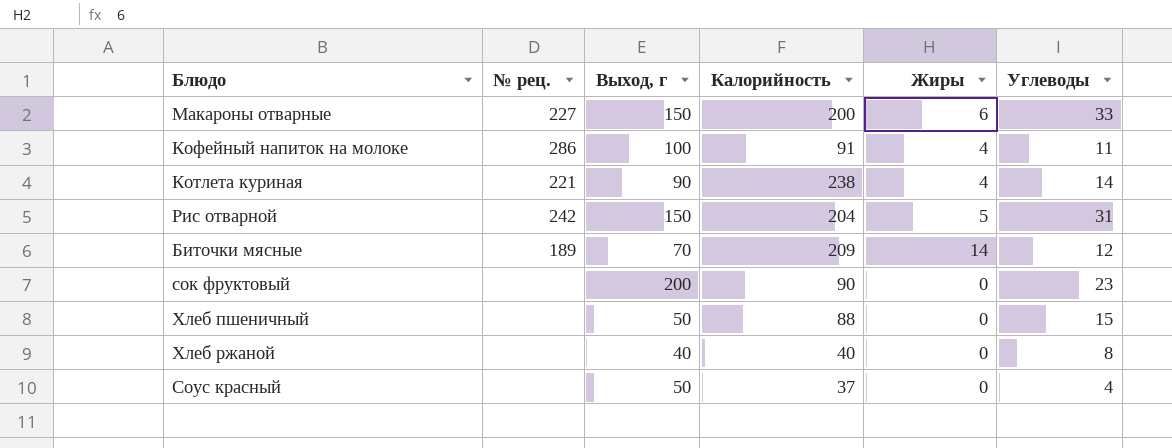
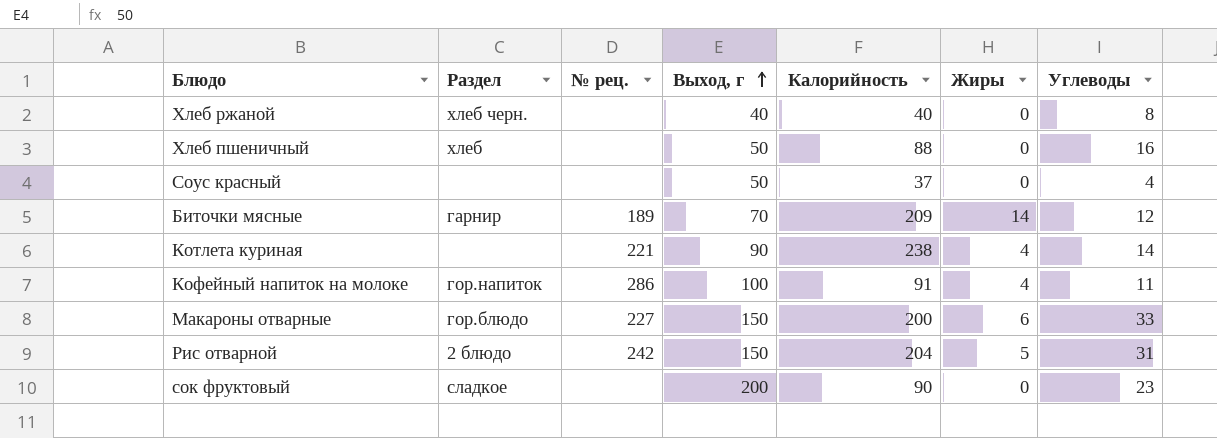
row order: none -> Выход, г ascending
column Раздел | position: none -> 2
Хлеб пшеничный | Углеводы: 15 -> 16

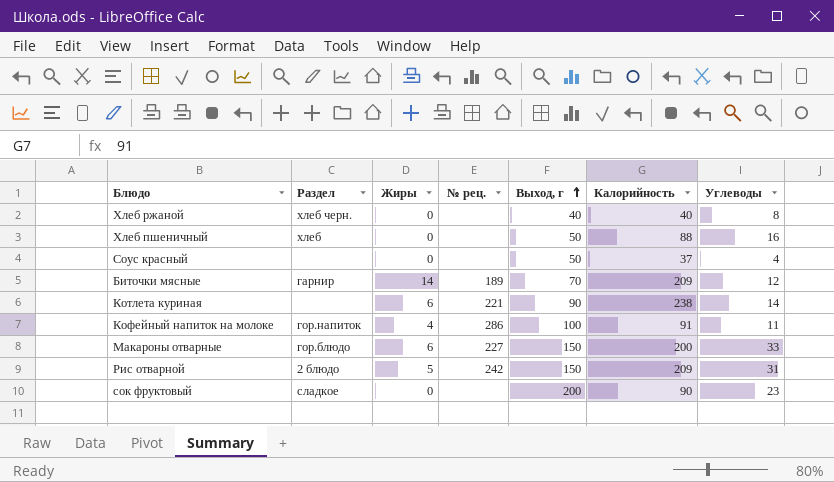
column Жиры | position: 6 -> 3
Котлета куриная | Жиры: 4 -> 6
Рис отварной | Калорийность: 204 -> 209

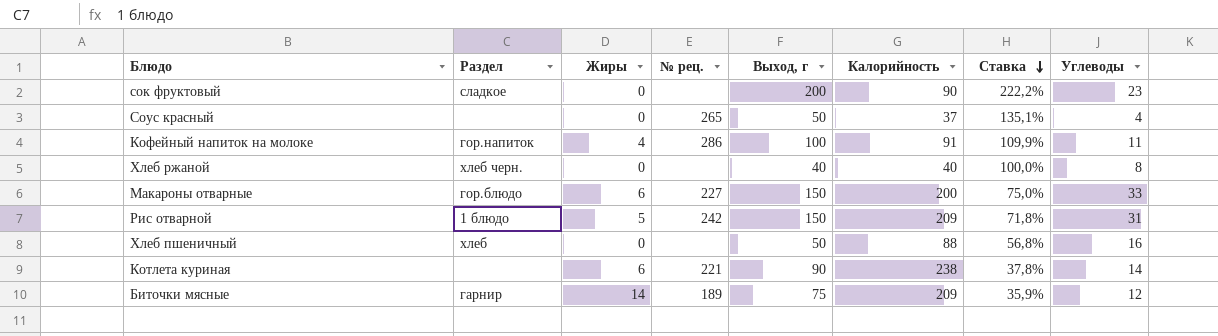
row order: Выход, г ascending -> Ставка descending
column Ставка | formula: none -> [Выход, г] / [Калорийность]
Соус красный | № рец.: none -> 265
Рис отварной | Раздел: 2 блюдо -> 1 блюдо
Биточки мясные | Выход, г: 70 -> 75

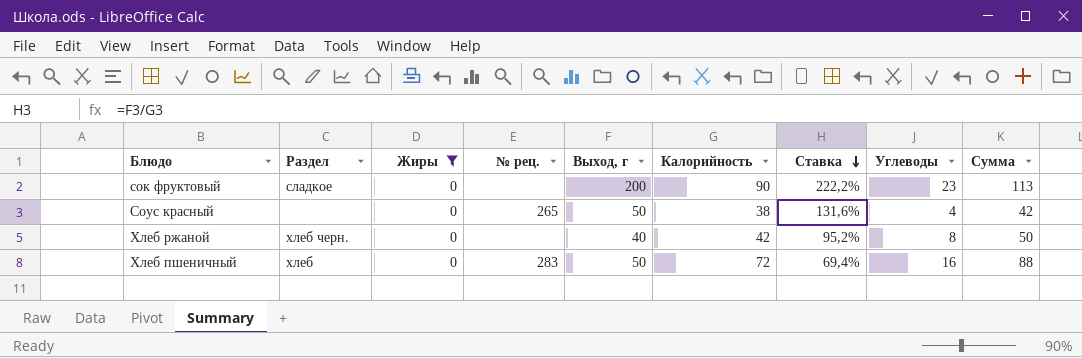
filter: none -> Жиры = 0
column Сумма | formula: none -> [Калорийность] + [Углеводы]
Соус красный | Калорийность: 37 -> 38
Соус красный | Ставка: 135,1% -> 131,6%
Хлеб ржаной | Калорийность: 40 -> 42
Хлеб ржаной | Ставка: 100,0% -> 95,2%
Хлеб пшеничный | № рец.: none -> 283
Хлеб пшеничный | Калорийность: 88 -> 72
Хлеб пшеничный | Ставка: 56,8% -> 69,4%

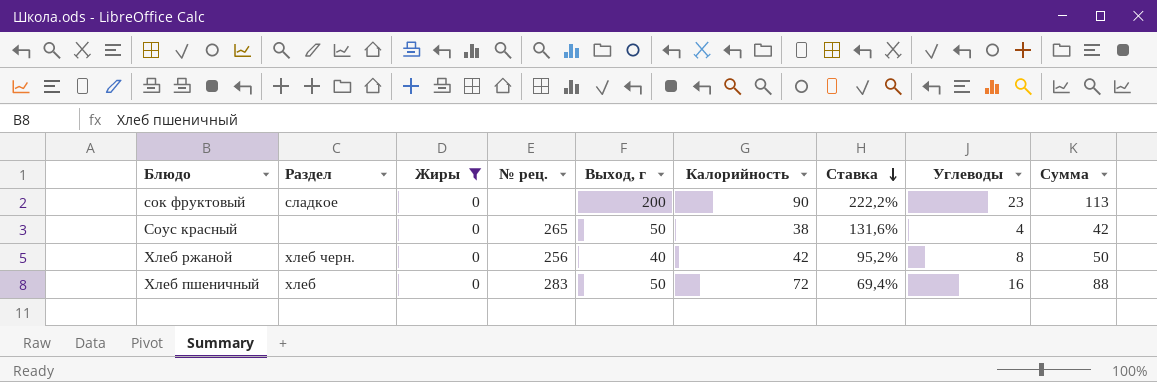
Хлеб ржаной | № рец.: none -> 256

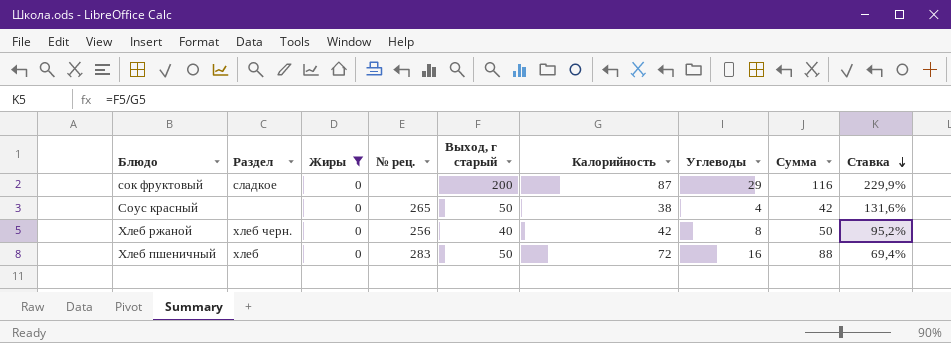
column name: Выход, г -> Выход, г старый
column Ставка | position: 7 -> 9
сок фруктовый | Калорийность: 90 -> 87
сок фруктовый | Углеводы: 23 -> 29
сок фруктовый | Сумма: 113 -> 116
сок фруктовый | Ставка: 222,2% -> 229,9%

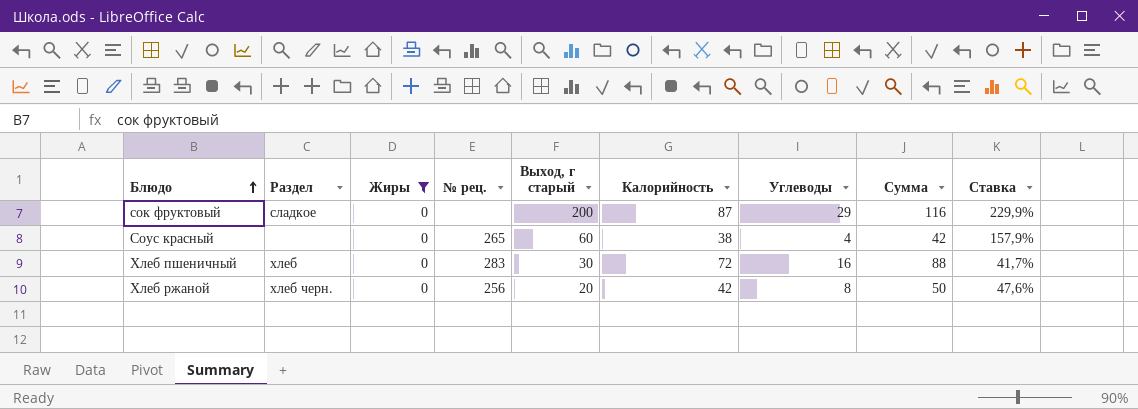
row order: Ставка descending -> Блюдо ascending
Соус красный | Выход, г старый: 50 -> 60
Соус красный | Ставка: 131,6% -> 157,9%
Хлеб пшеничный | Выход, г старый: 50 -> 30
Хлеб пшеничный | Ставка: 69,4% -> 41,7%
Хлеб ржаной | Выход, г старый: 40 -> 20
Хлеб ржаной | Ставка: 95,2% -> 47,6%

